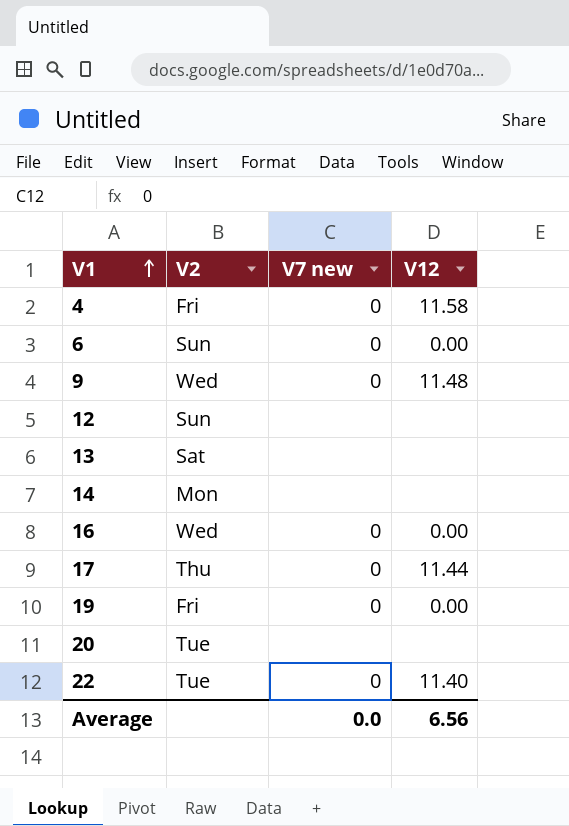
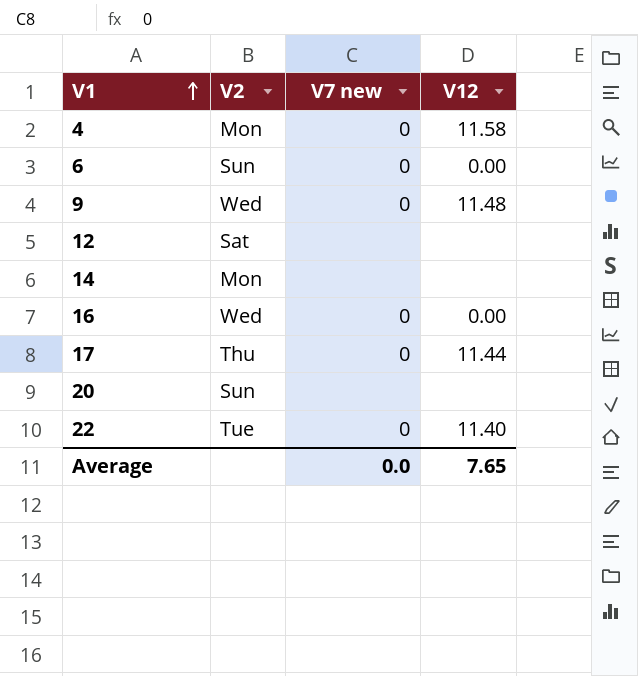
row 13: Sat | none | none -> none
row 19: Fri | 0 | 0.00 -> none
4 | V2: Fri -> Mon
12 | V2: Sun -> Sat
20 | V2: Tue -> Sun
Average | V12: 6.56 -> 7.65

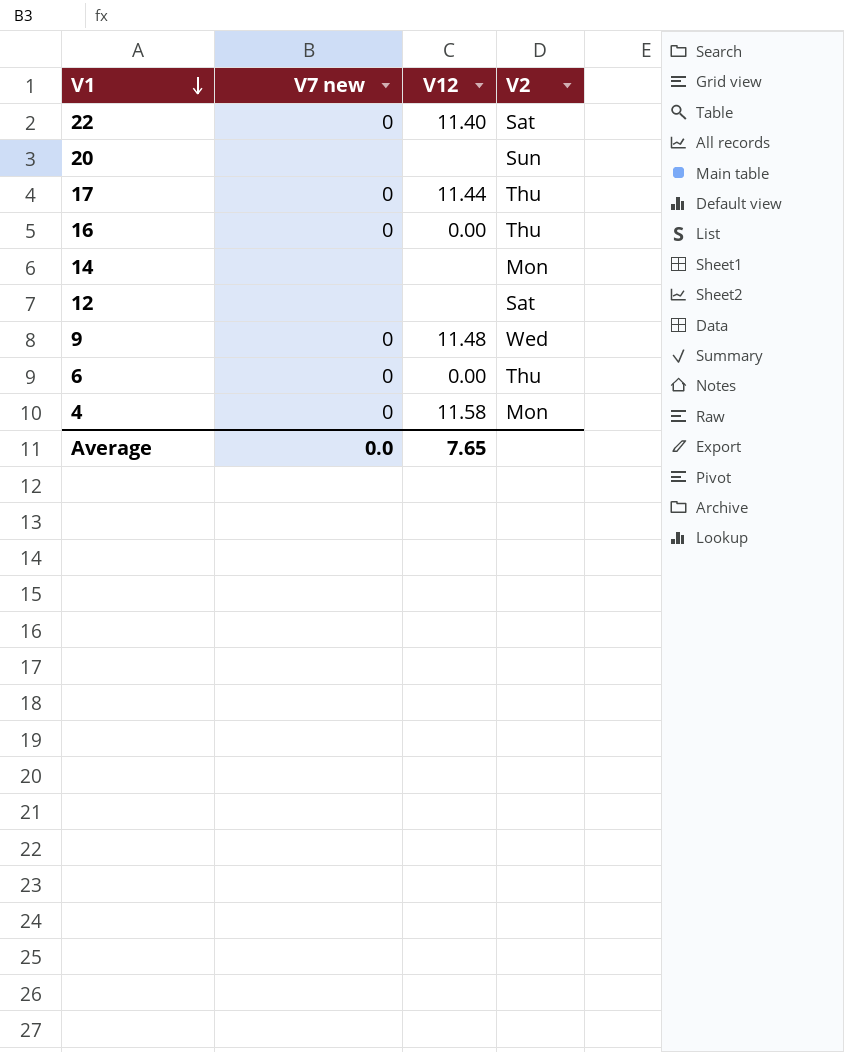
row order: V1 ascending -> V1 descending
column V2 | position: 2 -> 4
22 | V2: Tue -> Sat
16 | V2: Wed -> Thu
6 | V2: Sun -> Thu

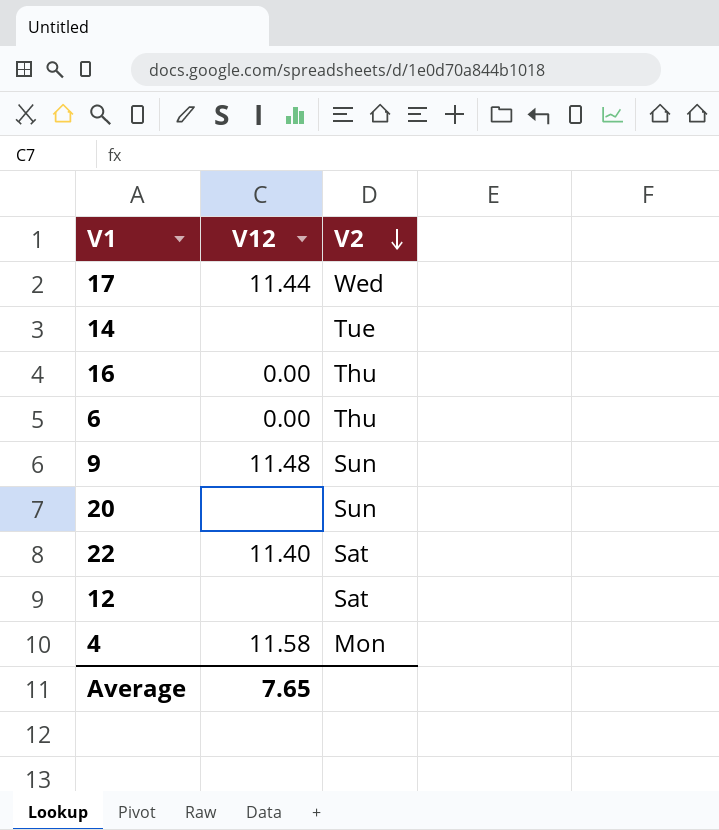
row order: V1 descending -> V2 descending
column V7 new | position: 2 -> none
17 | V2: Thu -> Wed
14 | V2: Mon -> Tue
9 | V2: Wed -> Sun

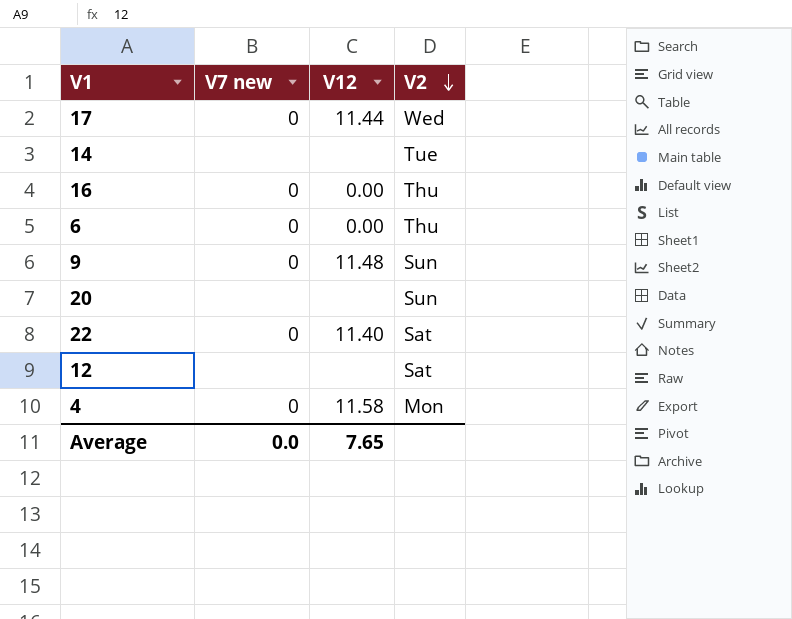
column V7 new | position: none -> 2

